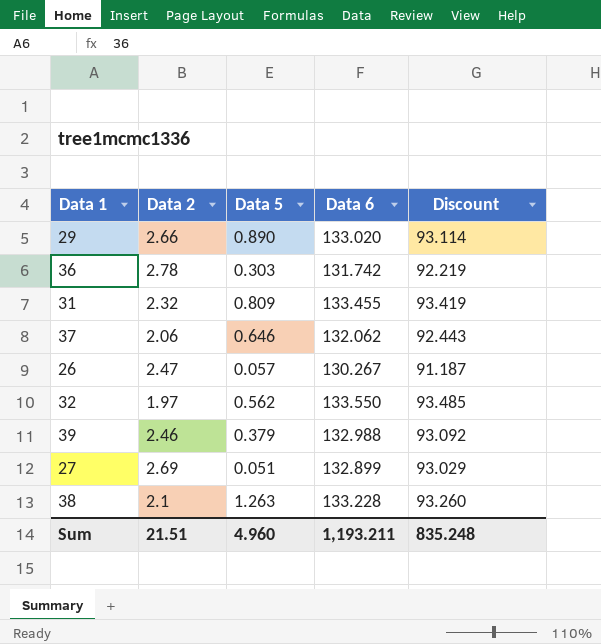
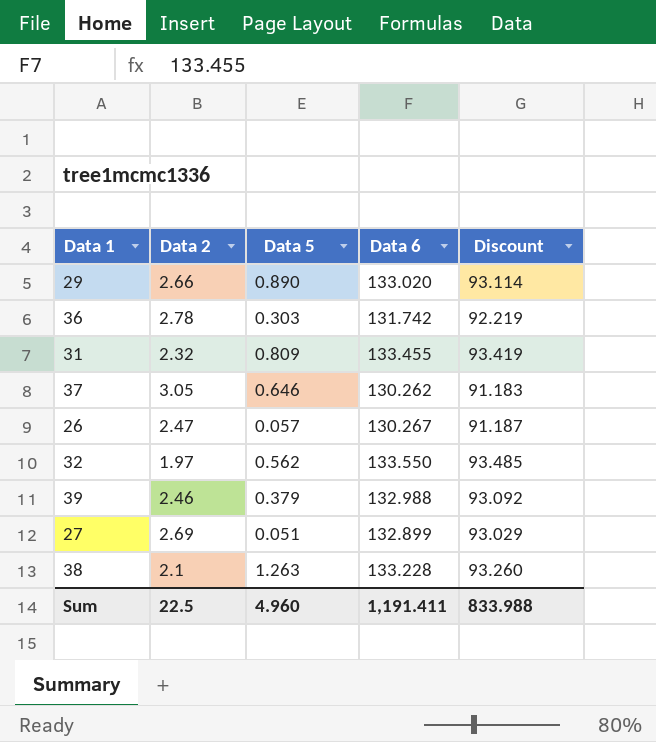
37 | Data 2: 2.06 -> 3.05
37 | Data 6: 132.062 -> 130.262
37 | Discount: 92.443 -> 91.183
Sum | Data 2: 21.51 -> 22.5
Sum | Data 6: 1,193.211 -> 1,191.411
Sum | Discount: 835.248 -> 833.988

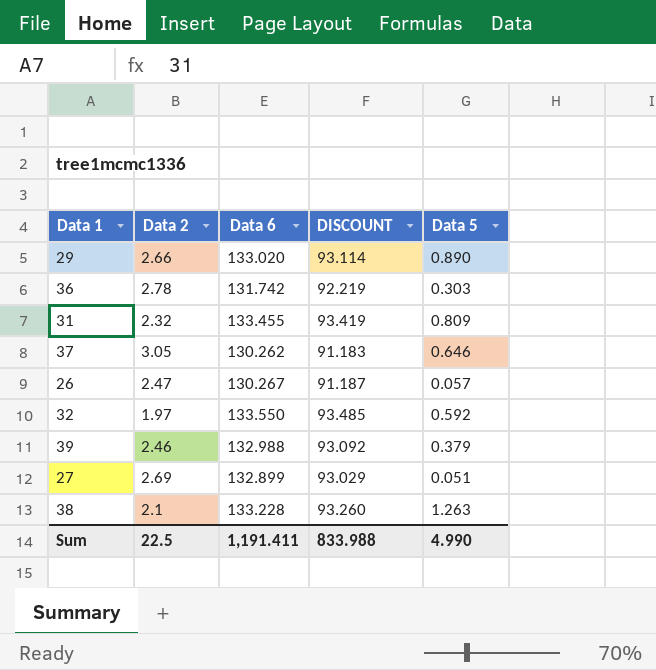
column name: Discount -> DISCOUNT
column Data 5 | position: 3 -> 5
32 | Data 5: 0.562 -> 0.592
Sum | Data 5: 4.960 -> 4.990

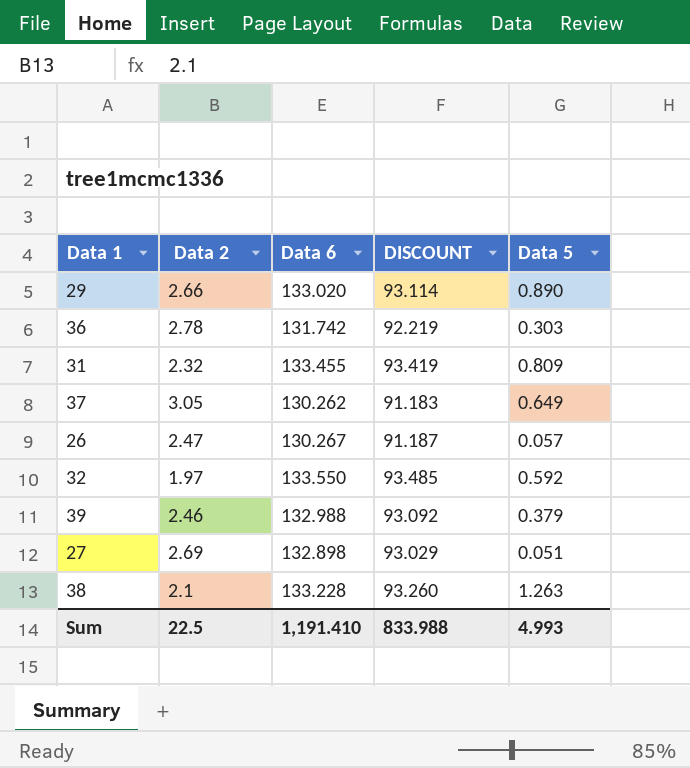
37 | Data 5: 0.646 -> 0.649
27 | Data 6: 132.899 -> 132.898
Sum | Data 6: 1,191.411 -> 1,191.410
Sum | Data 5: 4.990 -> 4.993

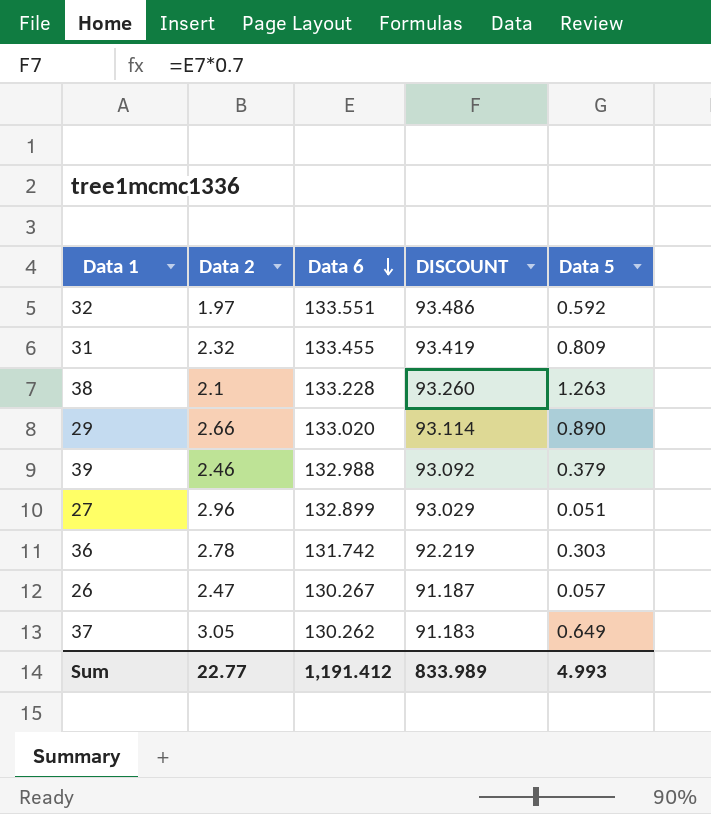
row order: none -> Data 6 descending
32 | Data 6: 133.550 -> 133.551
32 | DISCOUNT: 93.485 -> 93.486
27 | Data 2: 2.69 -> 2.96
27 | Data 6: 132.898 -> 132.899
Sum | Data 2: 22.5 -> 22.77
Sum | Data 6: 1,191.410 -> 1,191.412
Sum | DISCOUNT: 833.988 -> 833.989

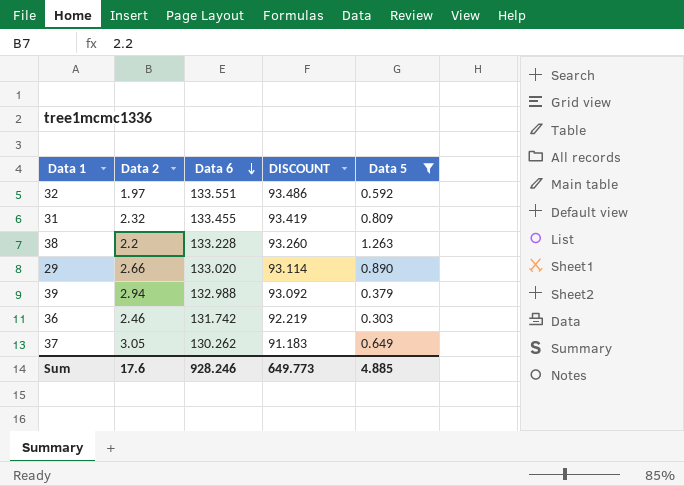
filter: none -> Data 5 >= 0.303
38 | Data 2: 2.1 -> 2.2
39 | Data 2: 2.46 -> 2.94
36 | Data 2: 2.78 -> 2.46
Sum | Data 2: 22.77 -> 17.6
Sum | Data 6: 1,191.412 -> 928.246
Sum | DISCOUNT: 833.989 -> 649.773
Sum | Data 5: 4.993 -> 4.885

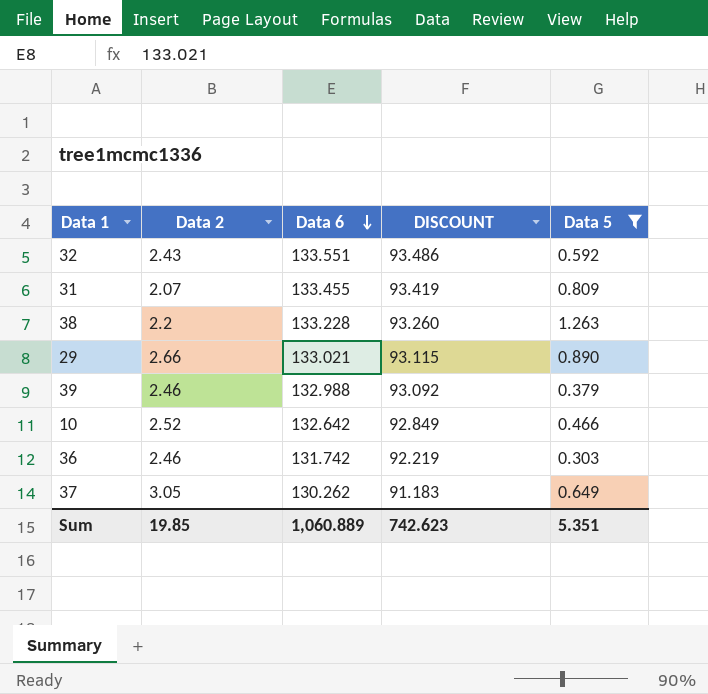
32 | Data 2: 1.97 -> 2.43
31 | Data 2: 2.32 -> 2.07
29 | Data 6: 133.020 -> 133.021
29 | DISCOUNT: 93.114 -> 93.115
39 | Data 2: 2.94 -> 2.46
row 10: none -> 2.52 | 132.642 | 92.849 | 0.466
Sum | Data 2: 17.6 -> 19.85
Sum | Data 6: 928.246 -> 1,060.889
Sum | DISCOUNT: 649.773 -> 742.623
Sum | Data 5: 4.885 -> 5.351

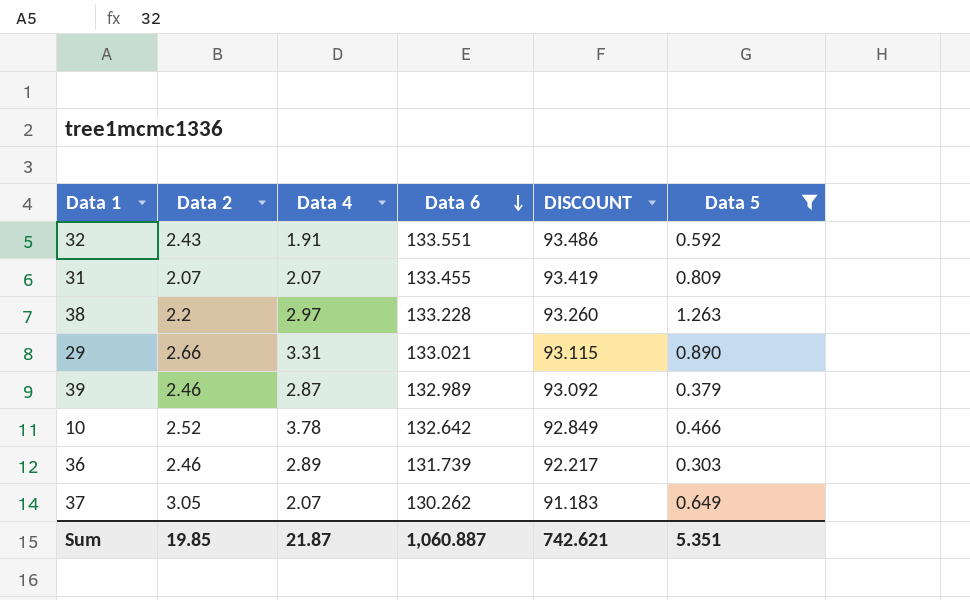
column Data 4 | position: none -> 3
39 | Data 6: 132.988 -> 132.989
36 | Data 6: 131.742 -> 131.739
36 | DISCOUNT: 92.219 -> 92.217
Sum | Data 6: 1,060.889 -> 1,060.887
Sum | DISCOUNT: 742.623 -> 742.621

